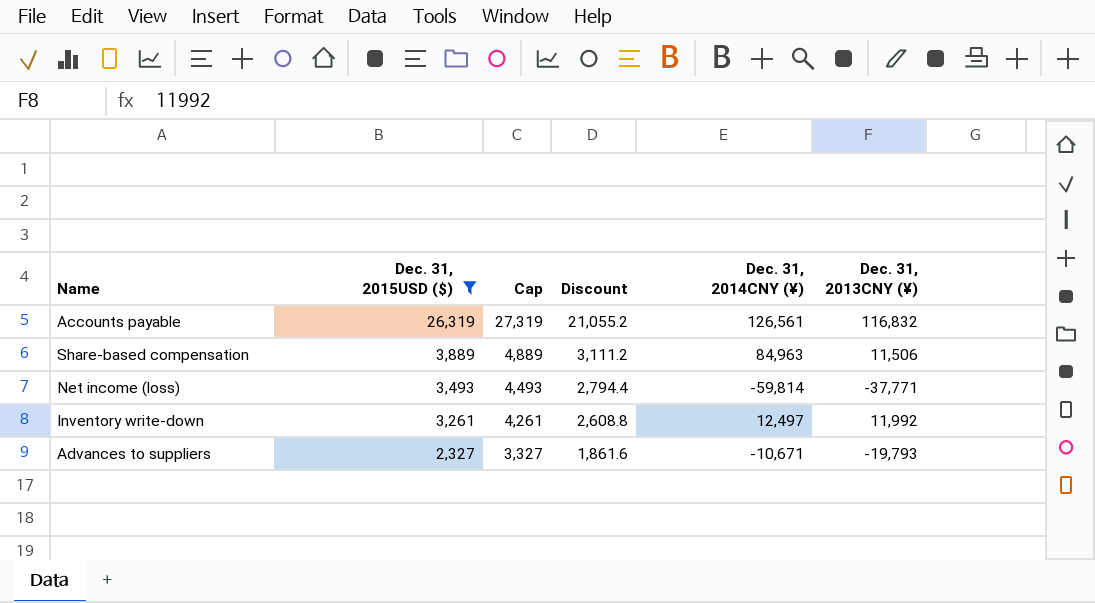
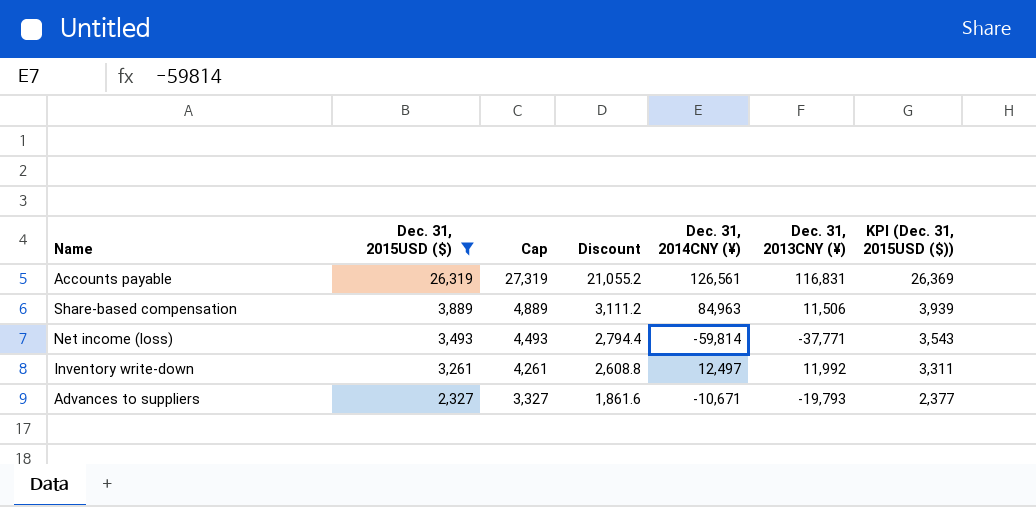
column KPI (Dec. 31, 2015USD ($)) | formula: none -> [Dec. 31, 2015USD ($)] + 50
Accounts payable | Dec. 31, 2013CNY (¥): 116,832 -> 116,831

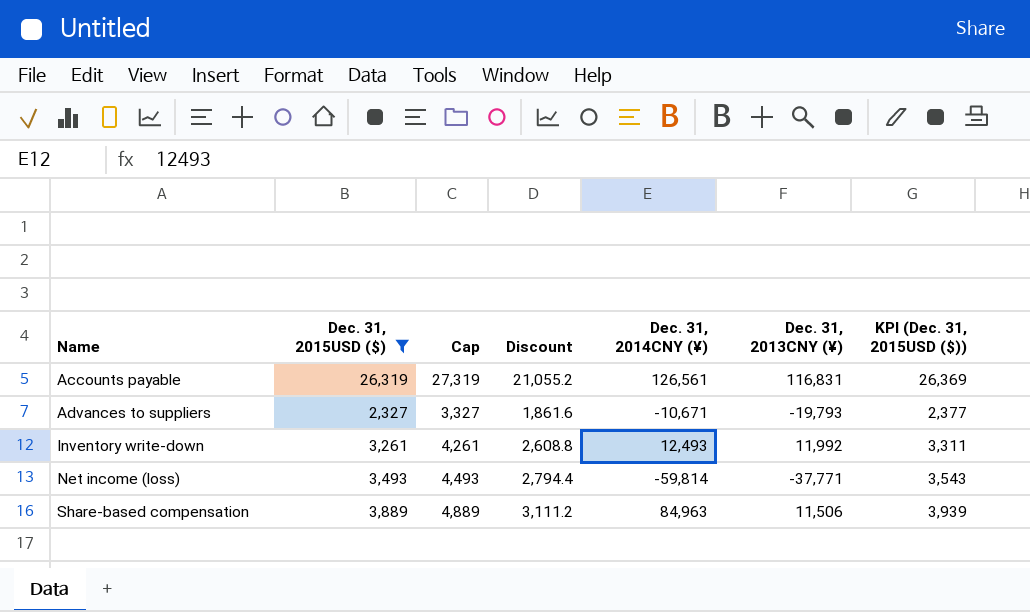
row order: Dec. 31, 2015USD ($) descending -> Name ascending
Inventory write-down | Dec. 31, 2014CNY (¥): 12,497 -> 12,493

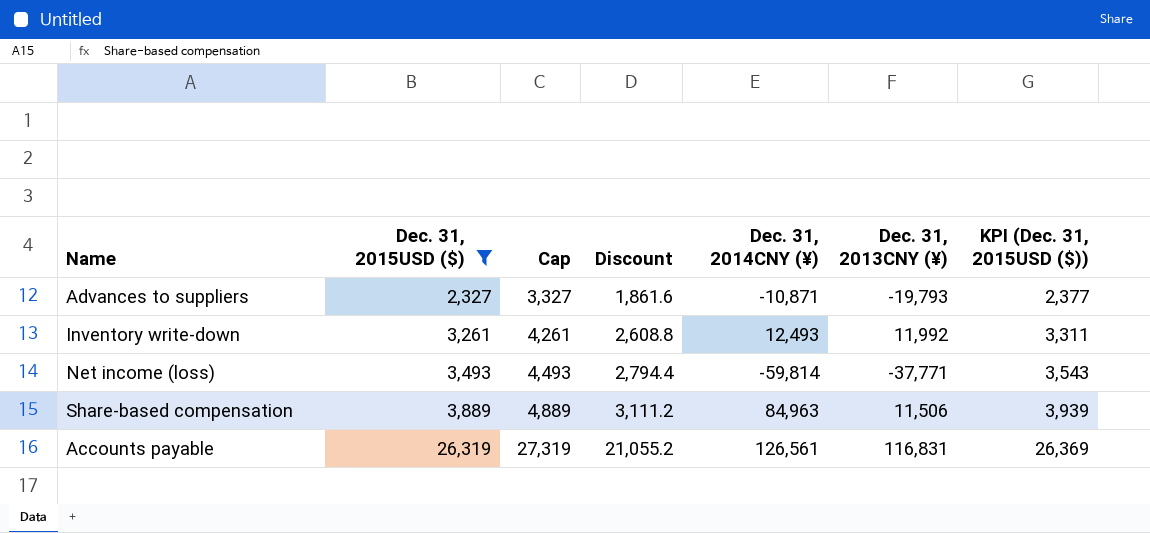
row order: Name ascending -> Dec. 31, 2015USD ($) ascending
Advances to suppliers | Dec. 31, 2014CNY (¥): -10,671 -> -10,871

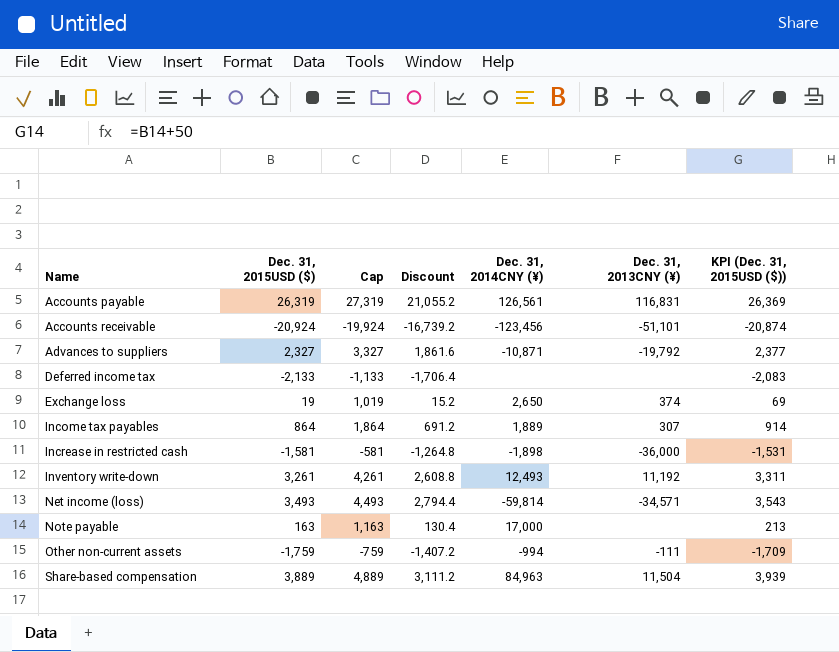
filter: Dec. 31, 2015USD ($) >= 2,327 -> none
row order: Dec. 31, 2015USD ($) ascending -> Name ascending
Advances to suppliers | Dec. 31, 2013CNY (¥): -19,793 -> -19,792
Inventory write-down | Dec. 31, 2013CNY (¥): 11,992 -> 11,192
Net income (loss) | Dec. 31, 2013CNY (¥): -37,771 -> -34,571
Share-based compensation | Dec. 31, 2013CNY (¥): 11,506 -> 11,504

